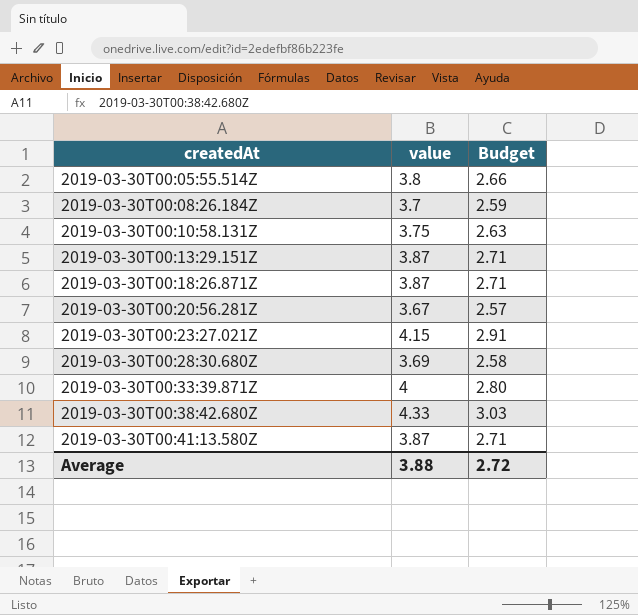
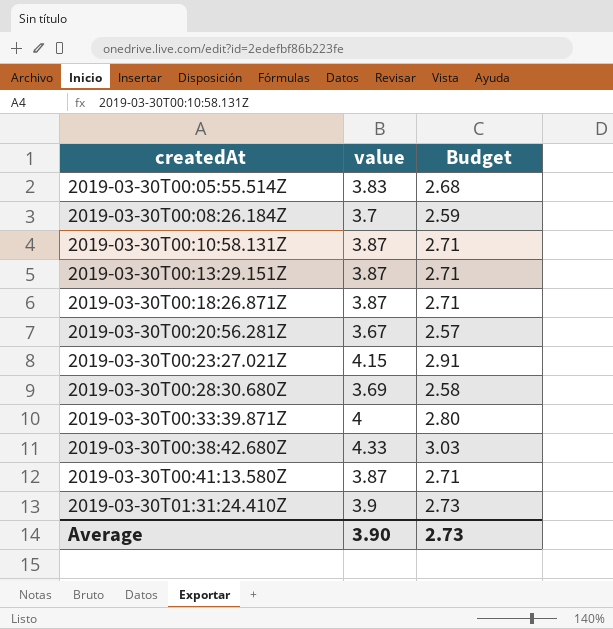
2019-03-30T00:05:55.514Z | value: 3.8 -> 3.83
2019-03-30T00:05:55.514Z | Budget: 2.66 -> 2.68
2019-03-30T00:10:58.131Z | value: 3.75 -> 3.87
2019-03-30T00:10:58.131Z | Budget: 2.63 -> 2.71
row 2019-03-30T01:31:24.410Z: none -> 3.9 | 2.73
Average | value: 3.88 -> 3.90
Average | Budget: 2.72 -> 2.73

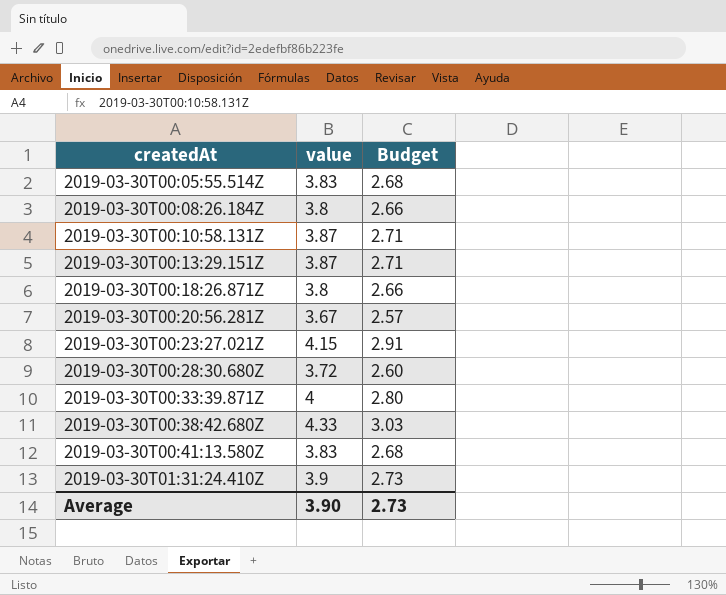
2019-03-30T00:08:26.184Z | value: 3.7 -> 3.8
2019-03-30T00:08:26.184Z | Budget: 2.59 -> 2.66
2019-03-30T00:18:26.871Z | value: 3.87 -> 3.8
2019-03-30T00:18:26.871Z | Budget: 2.71 -> 2.66
2019-03-30T00:28:30.680Z | value: 3.69 -> 3.72
2019-03-30T00:28:30.680Z | Budget: 2.58 -> 2.60
2019-03-30T00:41:13.580Z | value: 3.87 -> 3.83
2019-03-30T00:41:13.580Z | Budget: 2.71 -> 2.68

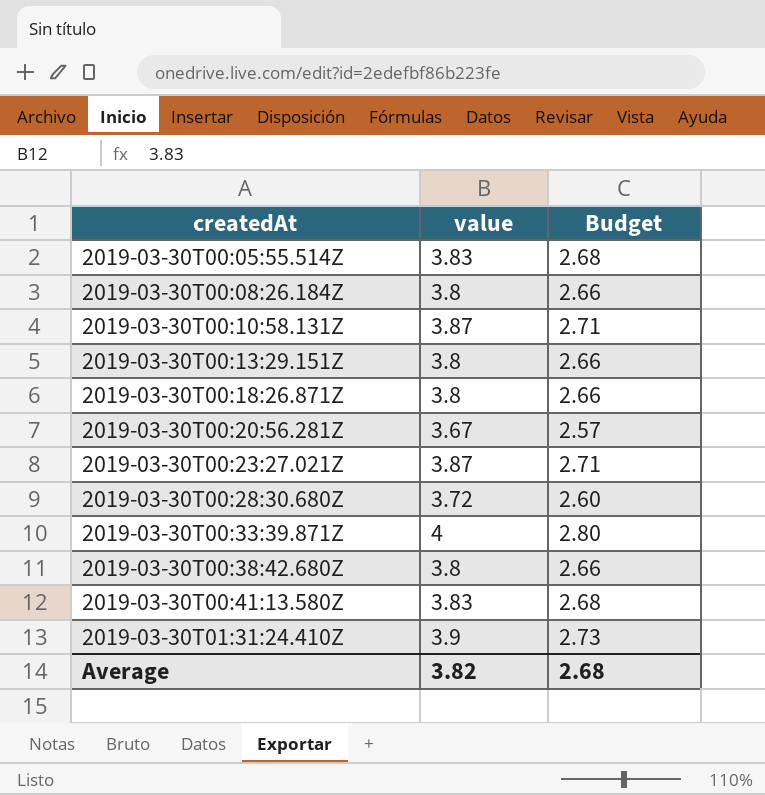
2019-03-30T00:13:29.151Z | value: 3.87 -> 3.8
2019-03-30T00:13:29.151Z | Budget: 2.71 -> 2.66
2019-03-30T00:23:27.021Z | value: 4.15 -> 3.87
2019-03-30T00:23:27.021Z | Budget: 2.91 -> 2.71
2019-03-30T00:38:42.680Z | value: 4.33 -> 3.8
2019-03-30T00:38:42.680Z | Budget: 3.03 -> 2.66
Average | value: 3.90 -> 3.82
Average | Budget: 2.73 -> 2.68

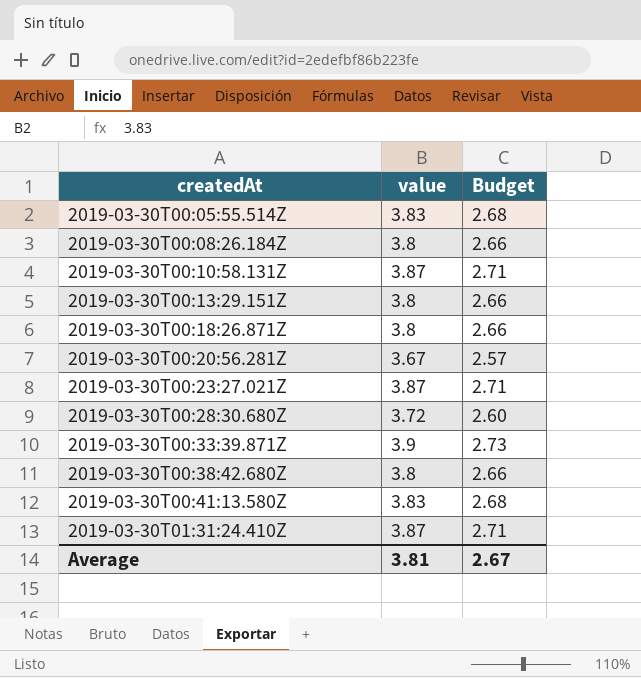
2019-03-30T00:33:39.871Z | value: 4 -> 3.9
2019-03-30T00:33:39.871Z | Budget: 2.80 -> 2.73
2019-03-30T01:31:24.410Z | value: 3.9 -> 3.87
2019-03-30T01:31:24.410Z | Budget: 2.73 -> 2.71
Average | value: 3.82 -> 3.81
Average | Budget: 2.68 -> 2.67

